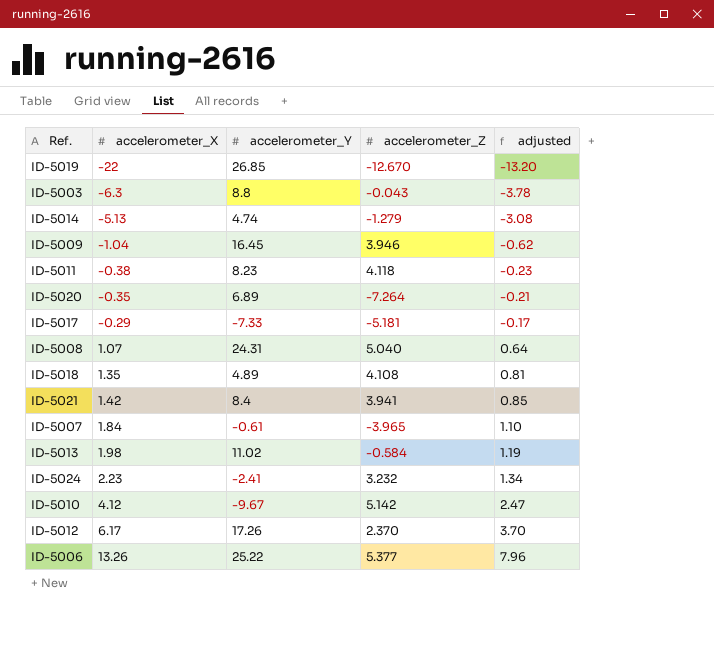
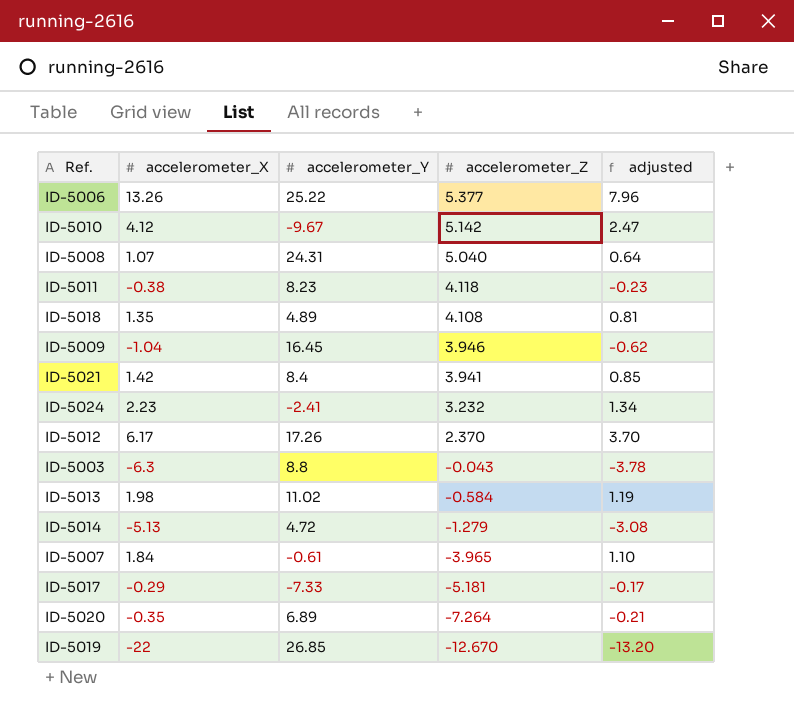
row order: accelerometer_X ascending -> accelerometer_Z descending
ID-5014 | accelerometer_Y: 4.74 -> 4.72

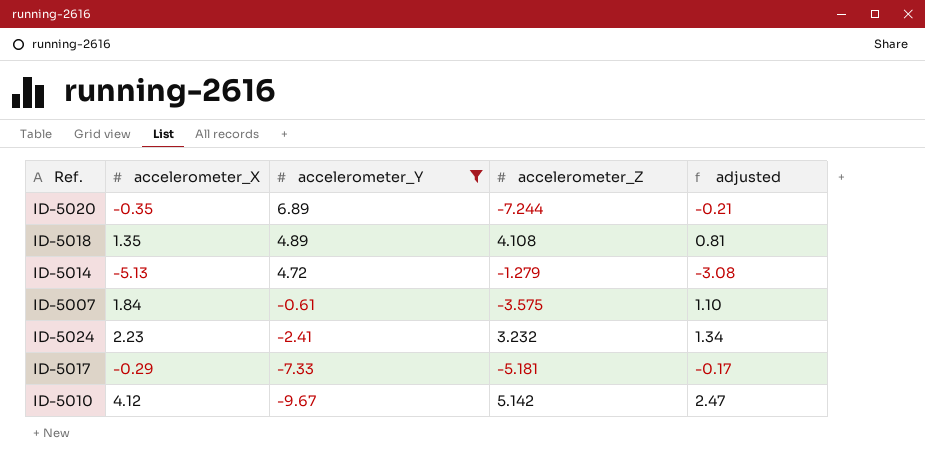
filter: none -> accelerometer_Y <= 6.89
row order: accelerometer_Z descending -> accelerometer_Y descending
ID-5020 | accelerometer_Z: -7.264 -> -7.244
ID-5007 | accelerometer_Z: -3.965 -> -3.575

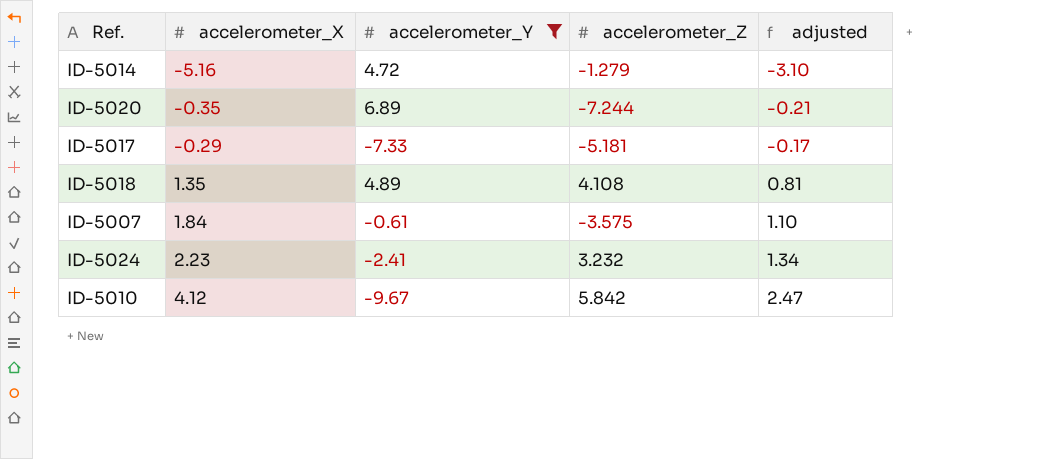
row order: accelerometer_Y descending -> accelerometer_X ascending
ID-5014 | accelerometer_X: -5.13 -> -5.16
ID-5014 | adjusted: -3.08 -> -3.10
ID-5010 | accelerometer_Z: 5.142 -> 5.842

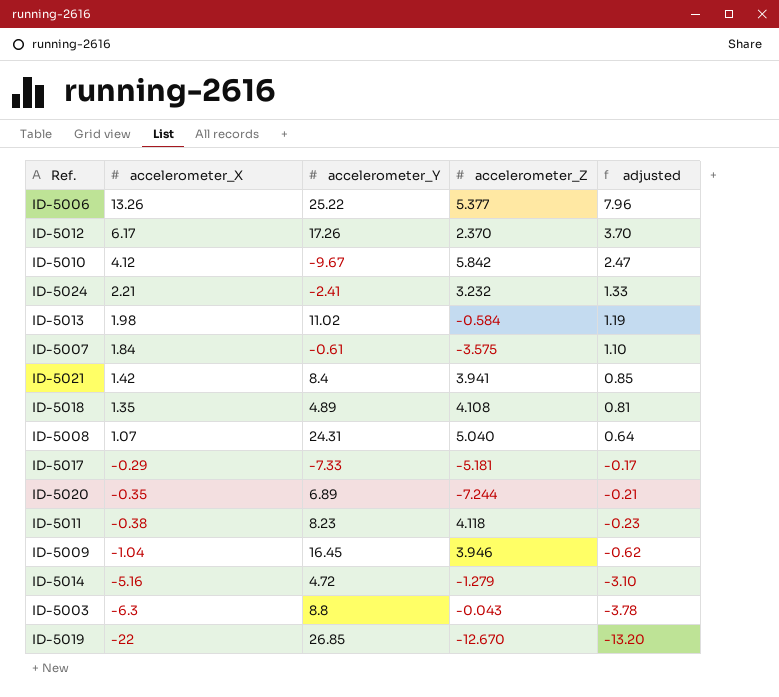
filter: accelerometer_Y <= 6.89 -> none
row order: accelerometer_X ascending -> accelerometer_X descending
ID-5024 | accelerometer_X: 2.23 -> 2.21
ID-5024 | adjusted: 1.34 -> 1.33

